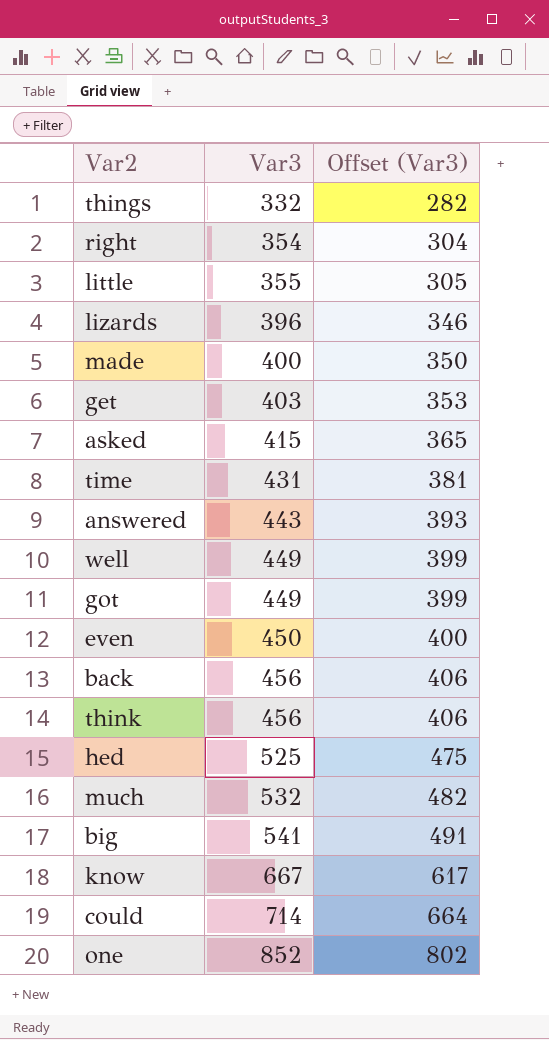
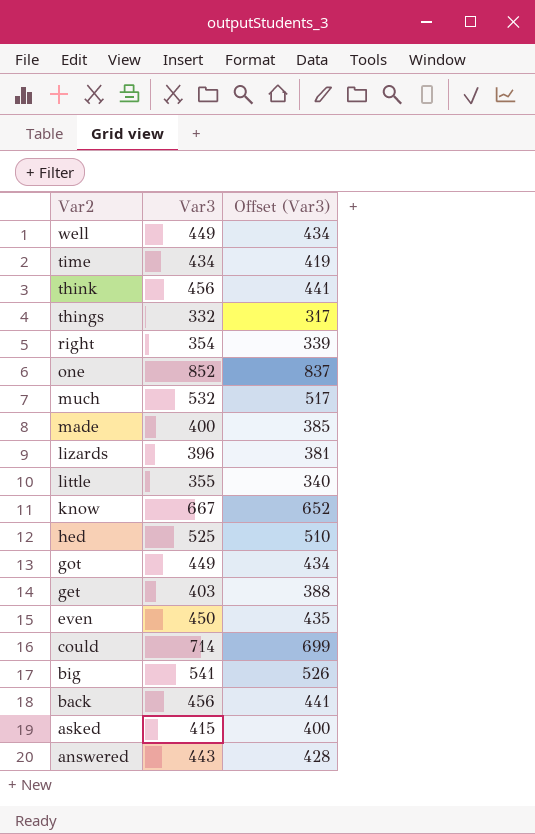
row order: Var3 ascending -> Var2 descending
column Offset (Var3) | formula: [Var3] - 50 -> [Var3] - 15
time | Var3: 431 -> 434

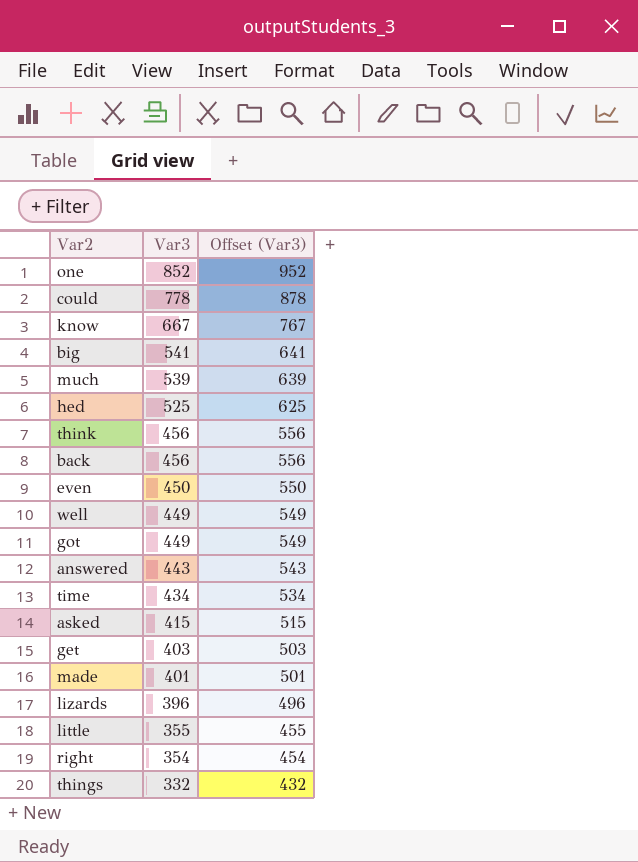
row order: Var2 descending -> Var3 descending
column Offset (Var3) | formula: [Var3] - 15 -> [Var3] + 100
could | Var3: 714 -> 778
much | Var3: 532 -> 539
made | Var3: 400 -> 401

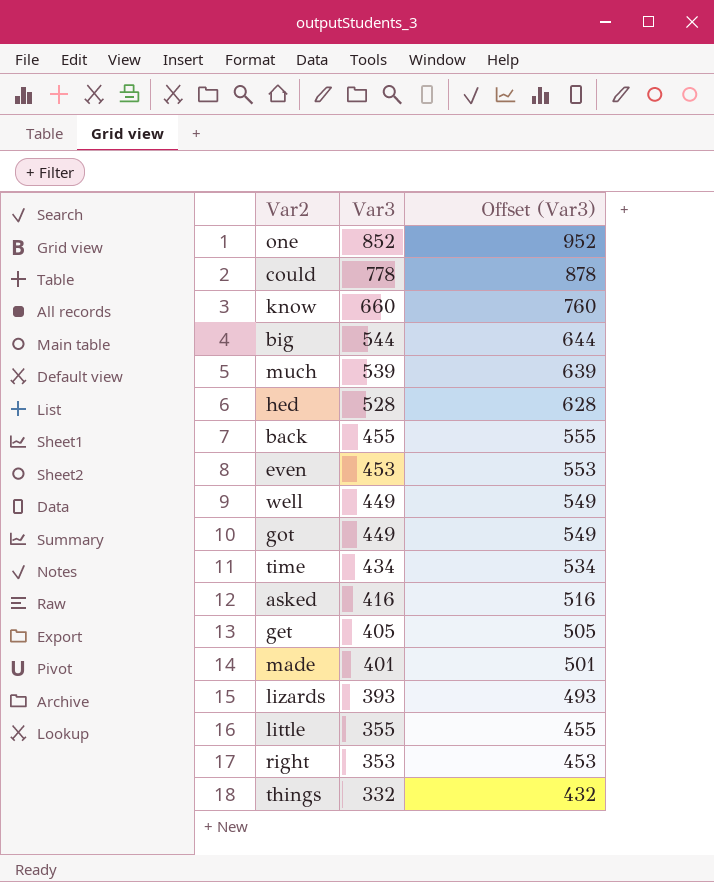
row think: 456 | 556 -> none
row answered: 443 | 543 -> none
know | Var3: 667 -> 660
know | Offset (Var3): 767 -> 760
big | Var3: 541 -> 544
big | Offset (Var3): 641 -> 644
hed | Var3: 525 -> 528
hed | Offset (Var3): 625 -> 628
back | Var3: 456 -> 455
back | Offset (Var3): 556 -> 555
even | Var3: 450 -> 453
even | Offset (Var3): 550 -> 553
asked | Var3: 415 -> 416
asked | Offset (Var3): 515 -> 516
get | Var3: 403 -> 405
get | Offset (Var3): 503 -> 505
lizards | Var3: 396 -> 393
lizards | Offset (Var3): 496 -> 493
right | Var3: 354 -> 353
right | Offset (Var3): 454 -> 453

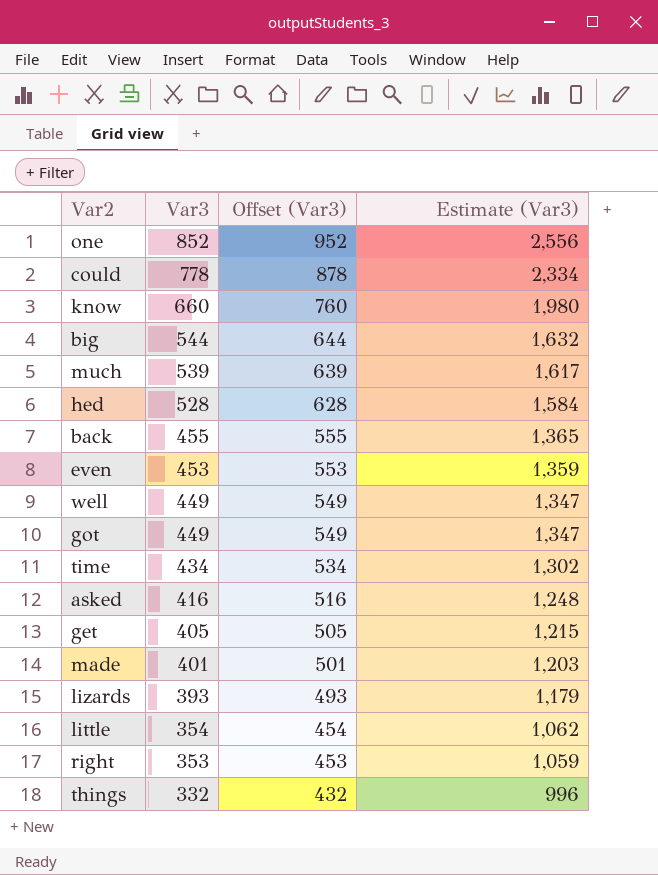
column Estimate (Var3) | formula: none -> [Var3] * 3
little | Var3: 355 -> 354
little | Offset (Var3): 455 -> 454

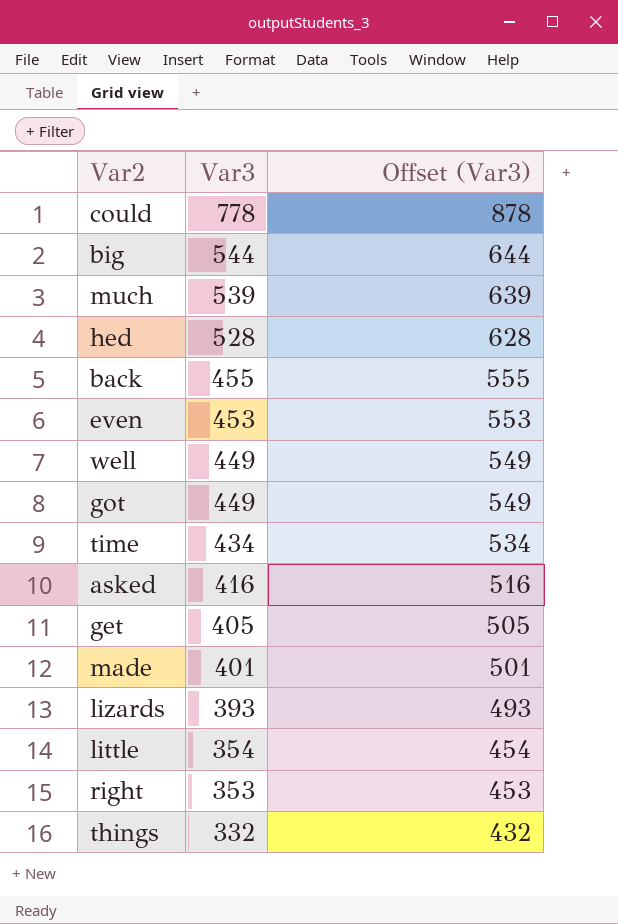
column Estimate (Var3) | formula: [Var3] * 3 -> none
row one: 852 | 952 | 2,556 -> none
row know: 660 | 760 | 1,980 -> none

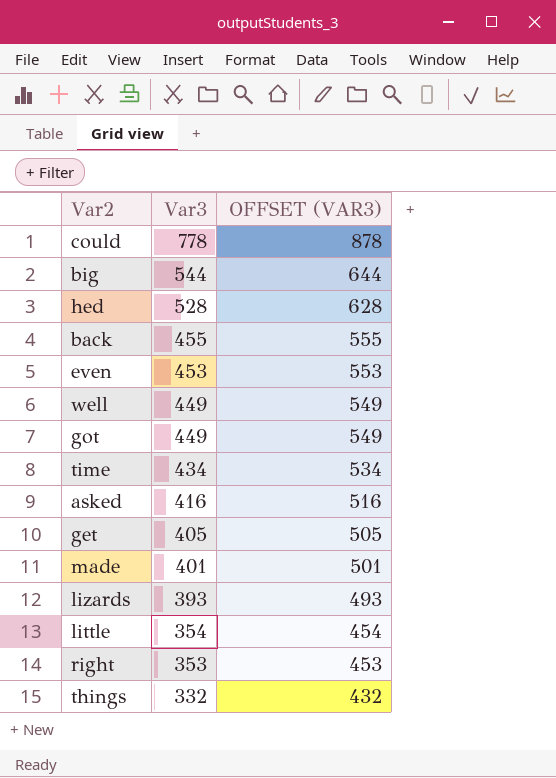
column name: Offset (Var3) -> OFFSET (VAR3)
row much: 539 | 639 -> none

